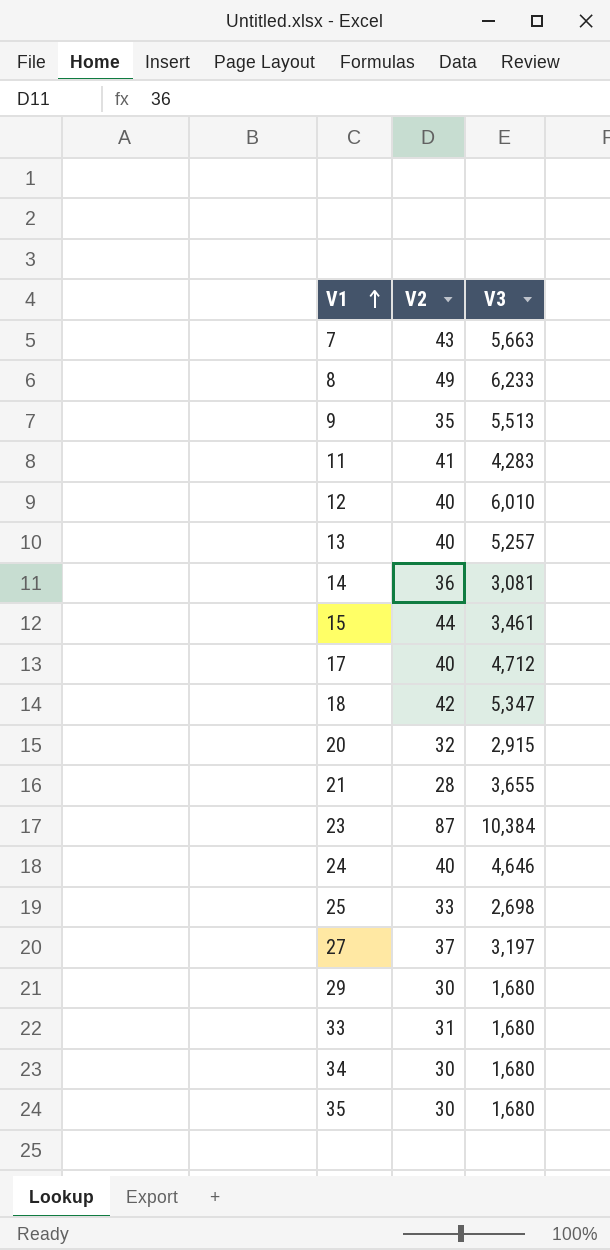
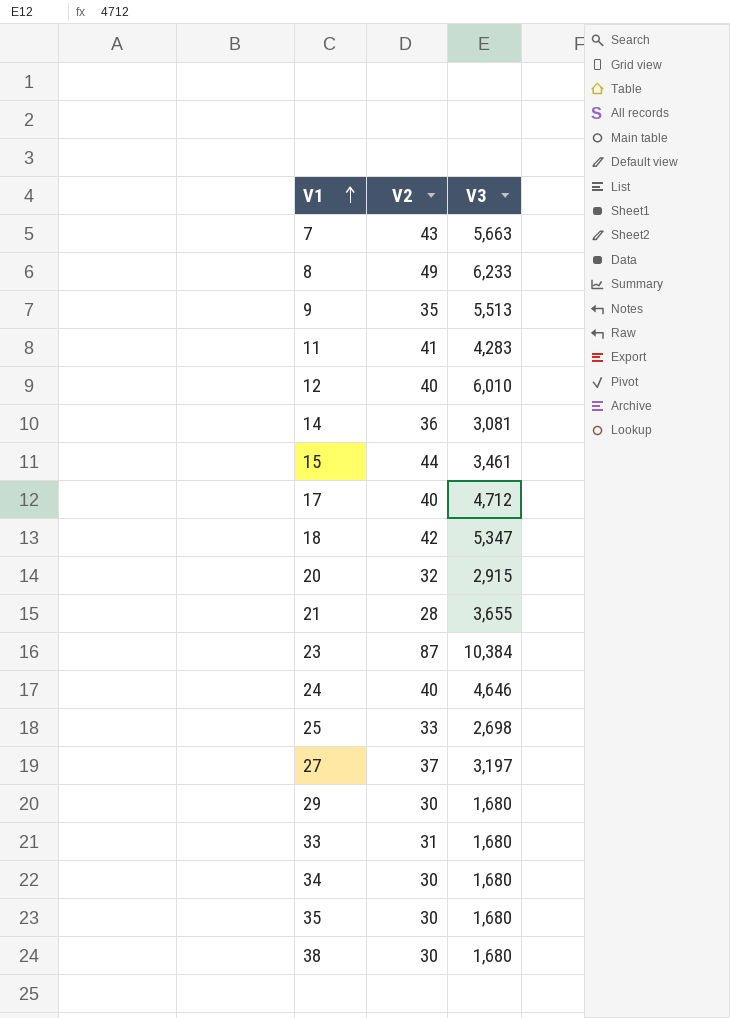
row 13: 40 | 5,257 -> none
row 38: none -> 30 | 1,680

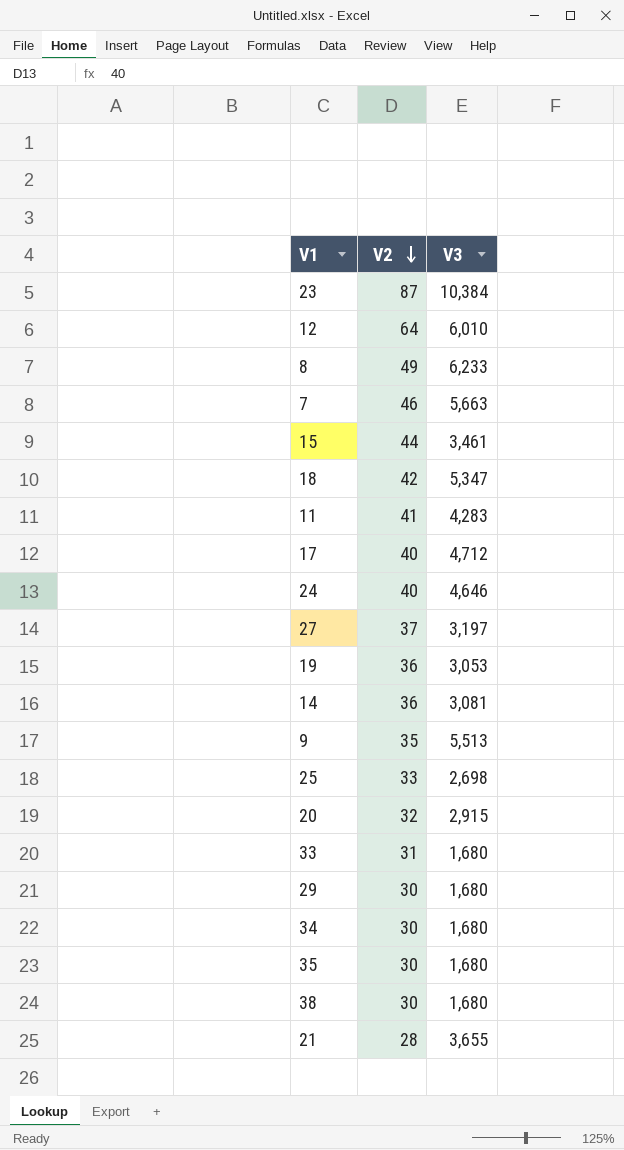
row order: V1 ascending -> V2 descending
12 | V2: 40 -> 64
7 | V2: 43 -> 46
row 19: none -> 36 | 3,053

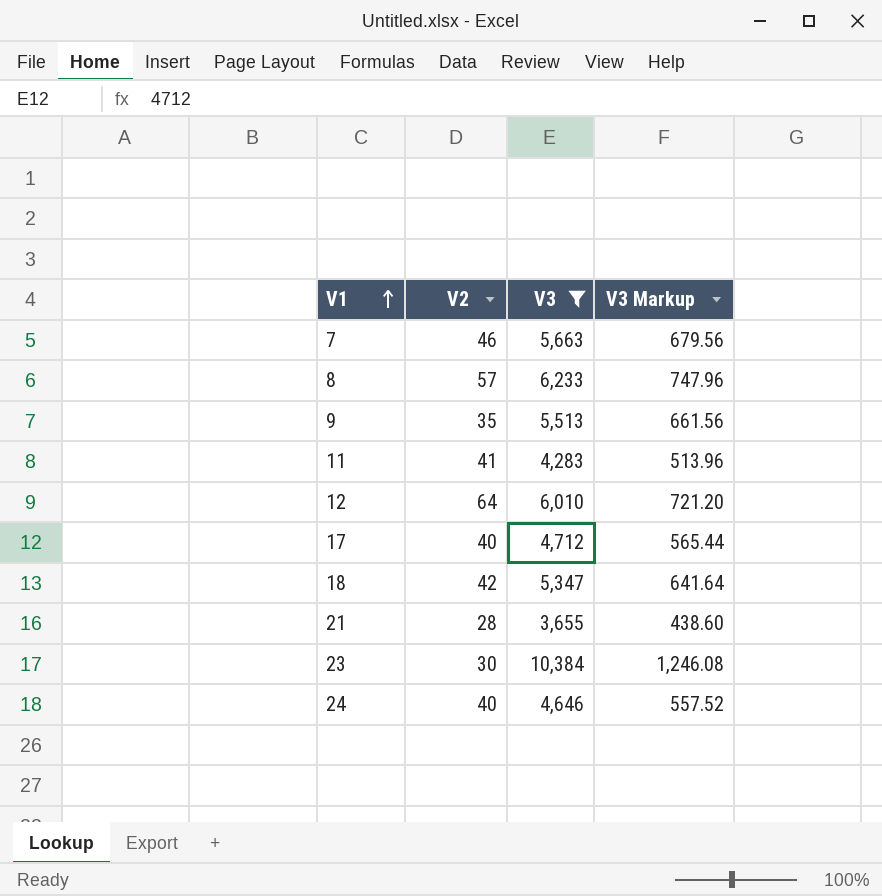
filter: none -> V3 >= 3,655
row order: V2 descending -> V1 ascending
column V3 Markup | formula: none -> [V3] * 0.12
8 | V2: 49 -> 57
23 | V2: 87 -> 30

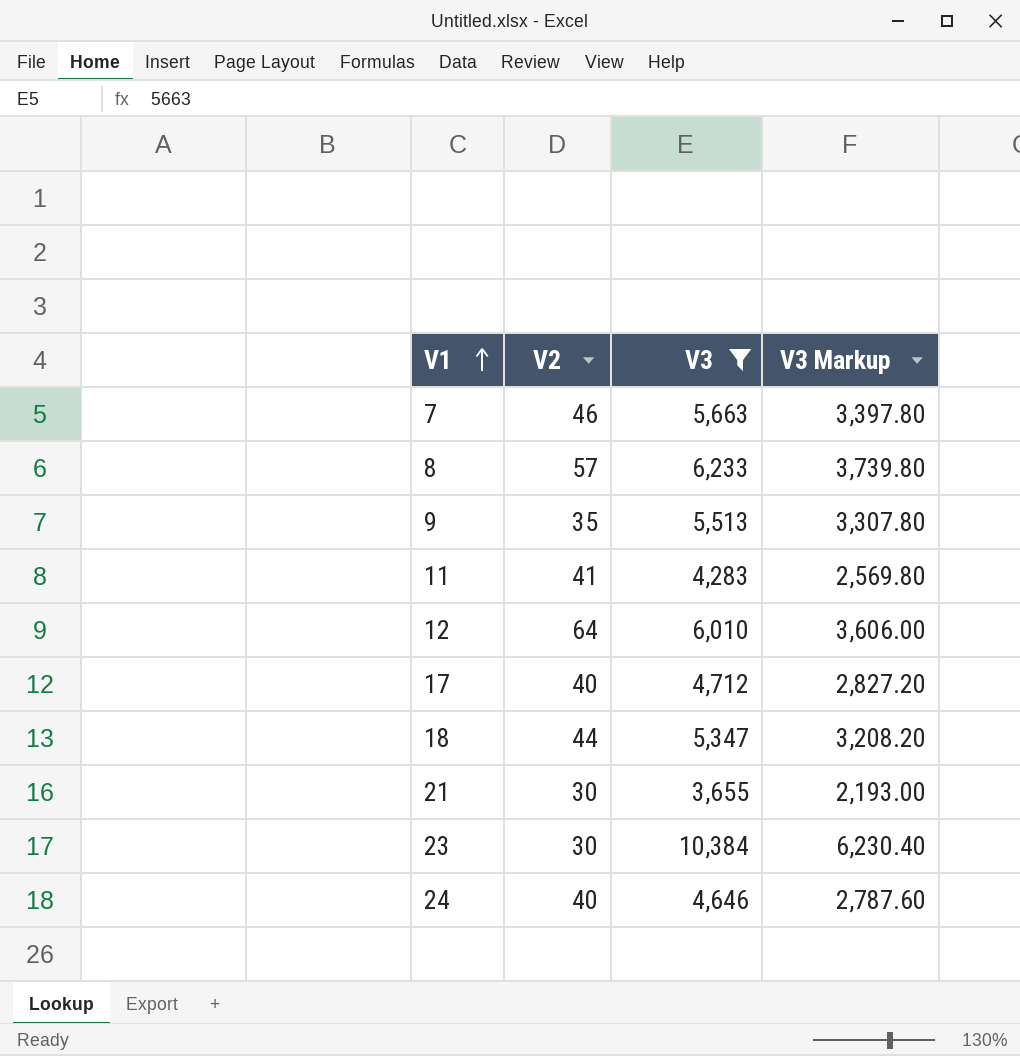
column V3 Markup | formula: [V3] * 0.12 -> [V3] * 0.6
18 | V2: 42 -> 44
21 | V2: 28 -> 30

